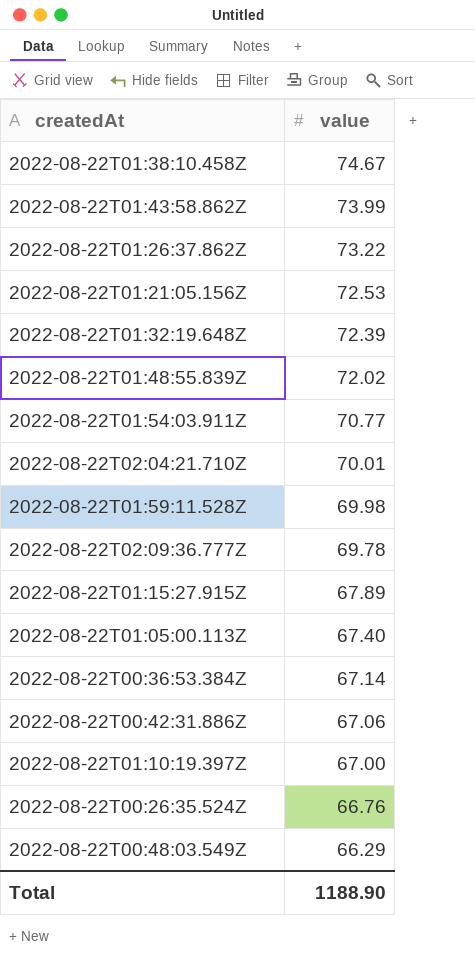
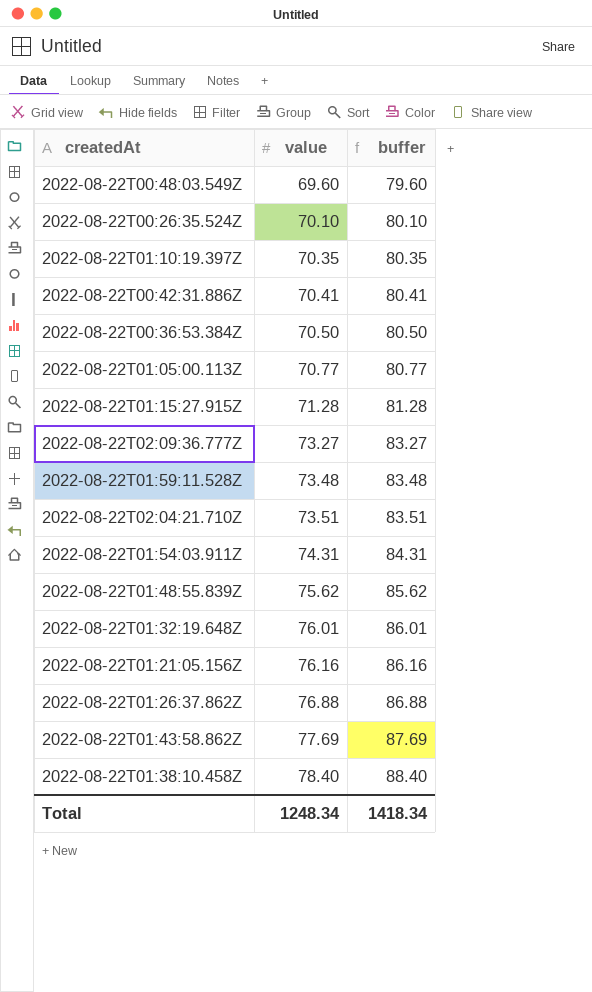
row order: value descending -> value ascending
column buffer | formula: none -> [value] + 10
2022-08-22T00:48:03.549Z | value: 66.29 -> 69.60
2022-08-22T00:26:35.524Z | value: 66.76 -> 70.10
2022-08-22T01:10:19.397Z | value: 67.00 -> 70.35
2022-08-22T00:42:31.886Z | value: 67.06 -> 70.41
2022-08-22T00:36:53.384Z | value: 67.14 -> 70.50
2022-08-22T01:05:00.113Z | value: 67.40 -> 70.77
2022-08-22T01:15:27.915Z | value: 67.89 -> 71.28
2022-08-22T02:09:36.777Z | value: 69.78 -> 73.27
2022-08-22T01:59:11.528Z | value: 69.98 -> 73.48
2022-08-22T02:04:21.710Z | value: 70.01 -> 73.51
2022-08-22T01:54:03.911Z | value: 70.77 -> 74.31
2022-08-22T01:48:55.839Z | value: 72.02 -> 75.62
2022-08-22T01:32:19.648Z | value: 72.39 -> 76.01
2022-08-22T01:21:05.156Z | value: 72.53 -> 76.16
2022-08-22T01:26:37.862Z | value: 73.22 -> 76.88
2022-08-22T01:43:58.862Z | value: 73.99 -> 77.69
2022-08-22T01:38:10.458Z | value: 74.67 -> 78.40
Total | value: 1188.90 -> 1248.34

